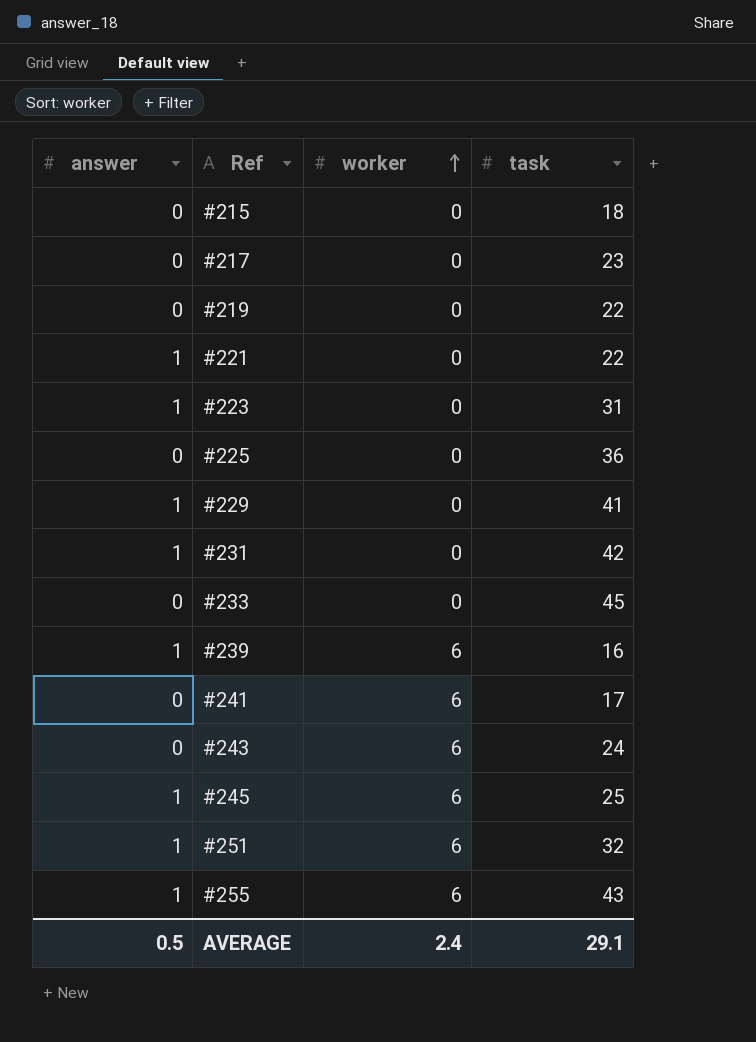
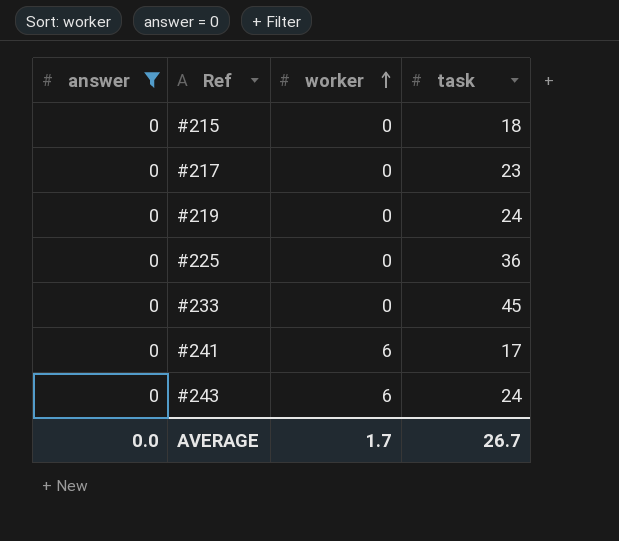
filter: none -> answer = 0
#219 | task: 22 -> 24
AVERAGE | answer: 0.5 -> 0.0
AVERAGE | worker: 2.4 -> 1.7
AVERAGE | task: 29.1 -> 26.7

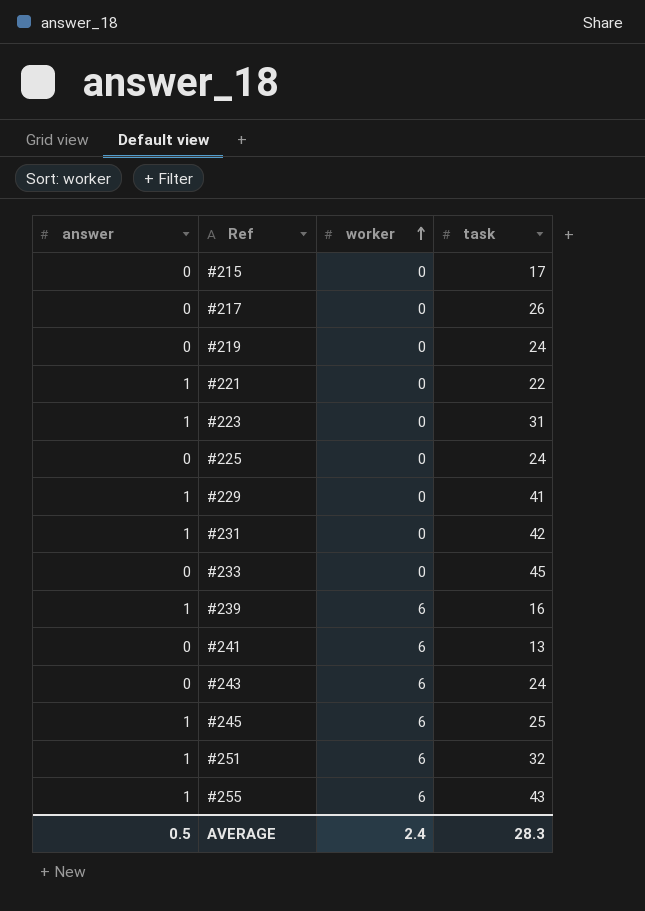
filter: answer = 0 -> none
#215 | task: 18 -> 17
#217 | task: 23 -> 26
#225 | task: 36 -> 24
#241 | task: 17 -> 13
AVERAGE | answer: 0.0 -> 0.5
AVERAGE | worker: 1.7 -> 2.4
AVERAGE | task: 26.7 -> 28.3

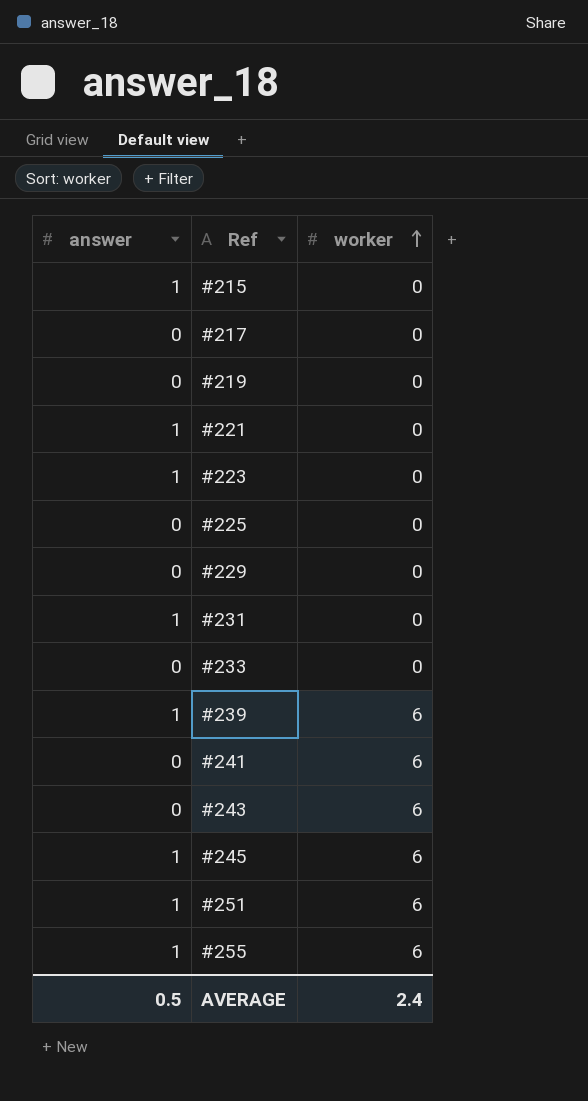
column task | position: 4 -> none
#215 | answer: 0 -> 1
#229 | answer: 1 -> 0

